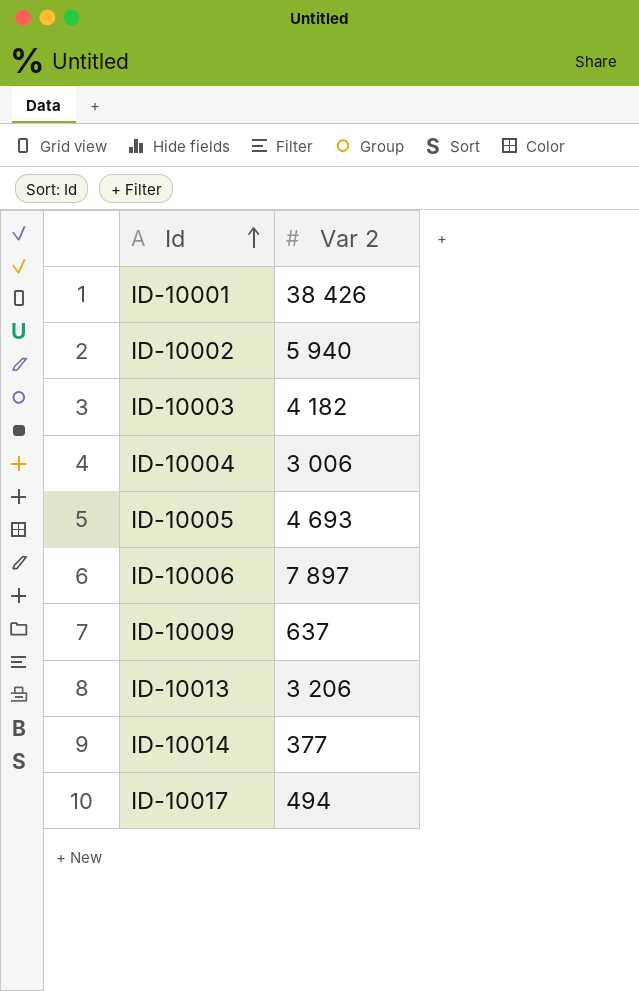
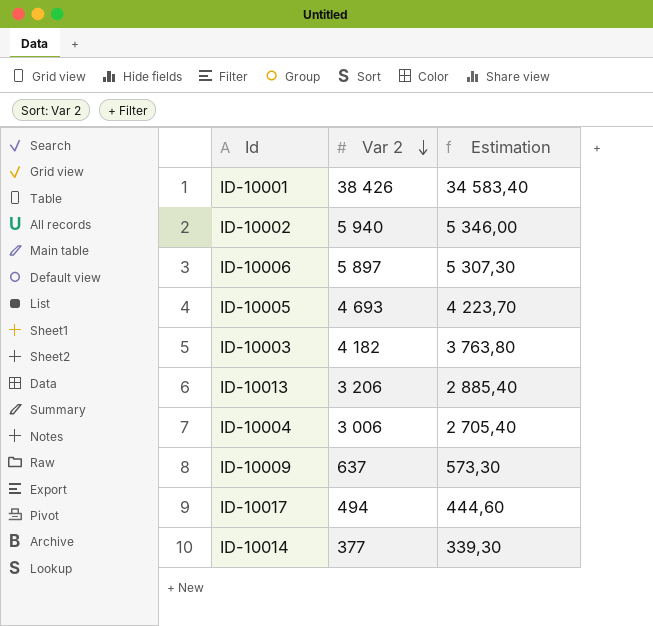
row order: Id ascending -> Var 2 descending
column Estimation | formula: none -> [Var 2] * 0,9
ID-10006 | Var 2: 7 897 -> 5 897

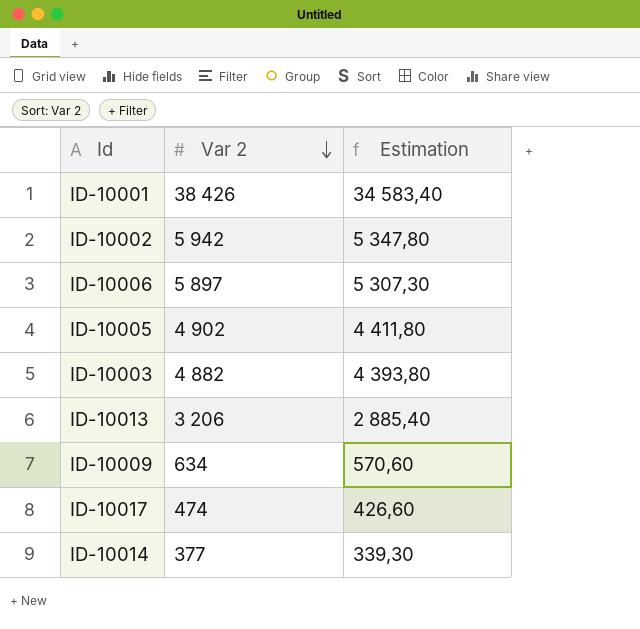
row ID-10004: 3 006 | 2 705,40 -> none
ID-10002 | Var 2: 5 940 -> 5 942
ID-10002 | Estimation: 5 346,00 -> 5 347,80
ID-10005 | Var 2: 4 693 -> 4 902
ID-10005 | Estimation: 4 223,70 -> 4 411,80
ID-10003 | Var 2: 4 182 -> 4 882
ID-10003 | Estimation: 3 763,80 -> 4 393,80
ID-10009 | Var 2: 637 -> 634
ID-10009 | Estimation: 573,30 -> 570,60
ID-10017 | Var 2: 494 -> 474
ID-10017 | Estimation: 444,60 -> 426,60

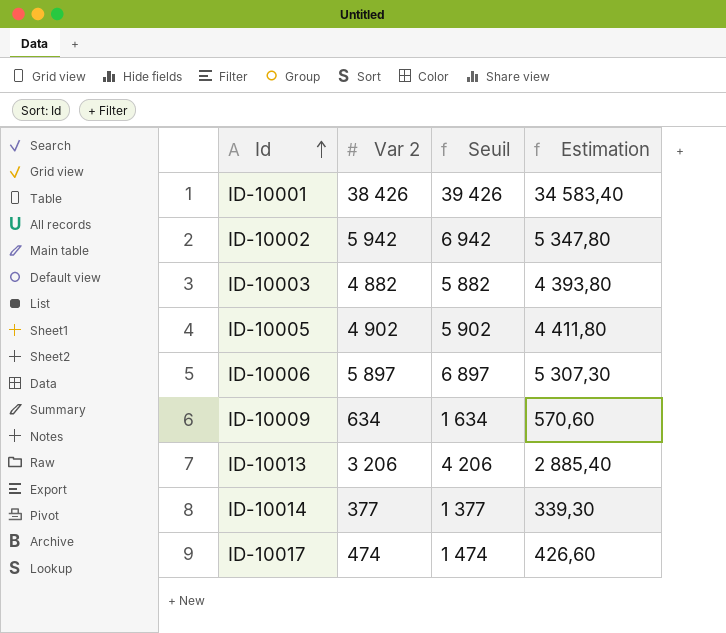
row order: Var 2 descending -> Id ascending
column Seuil | formula: none -> [Var 2] + 1000

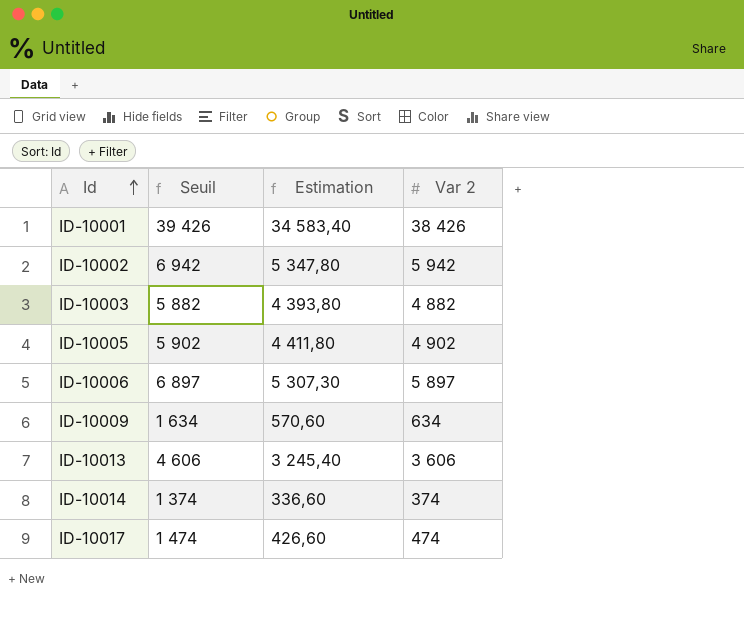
column Var 2 | position: 2 -> 4
ID-10013 | Seuil: 4 206 -> 4 606
ID-10013 | Estimation: 2 885,40 -> 3 245,40
ID-10013 | Var 2: 3 206 -> 3 606
ID-10014 | Seuil: 1 377 -> 1 374
ID-10014 | Estimation: 339,30 -> 336,60
ID-10014 | Var 2: 377 -> 374

